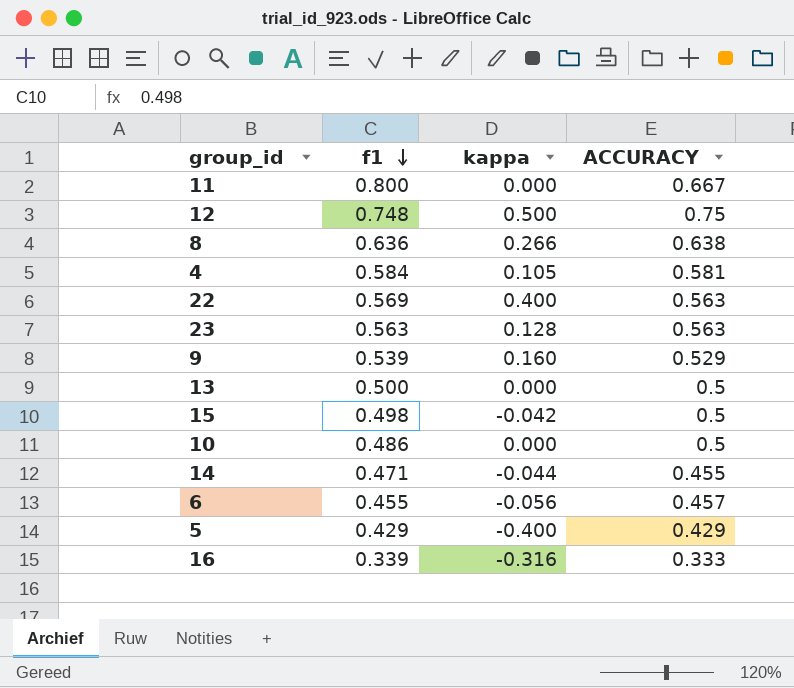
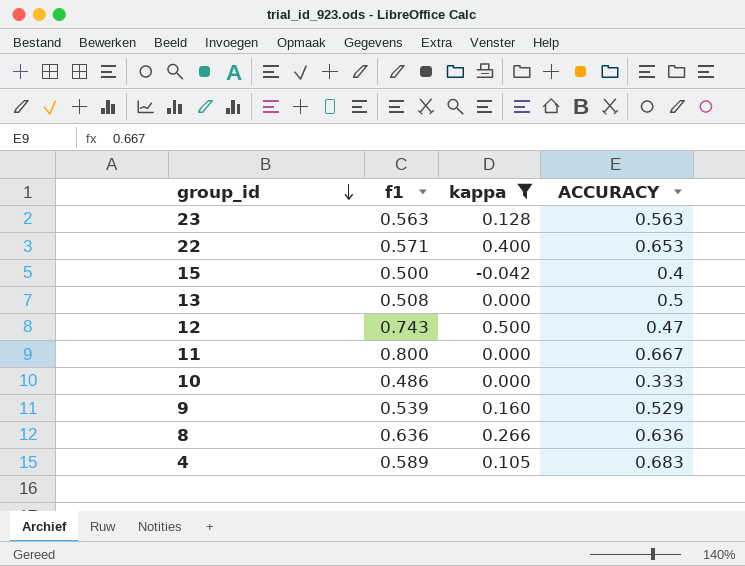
filter: none -> kappa >= -0.042
row order: f1 descending -> group_id descending
22 | f1: 0.569 -> 0.571
22 | ACCURACY: 0.563 -> 0.653
15 | f1: 0.498 -> 0.500
15 | ACCURACY: 0.5 -> 0.4
13 | f1: 0.500 -> 0.508
12 | f1: 0.748 -> 0.743
12 | ACCURACY: 0.75 -> 0.47
10 | ACCURACY: 0.5 -> 0.333
8 | ACCURACY: 0.638 -> 0.636
4 | f1: 0.584 -> 0.589
4 | ACCURACY: 0.581 -> 0.683

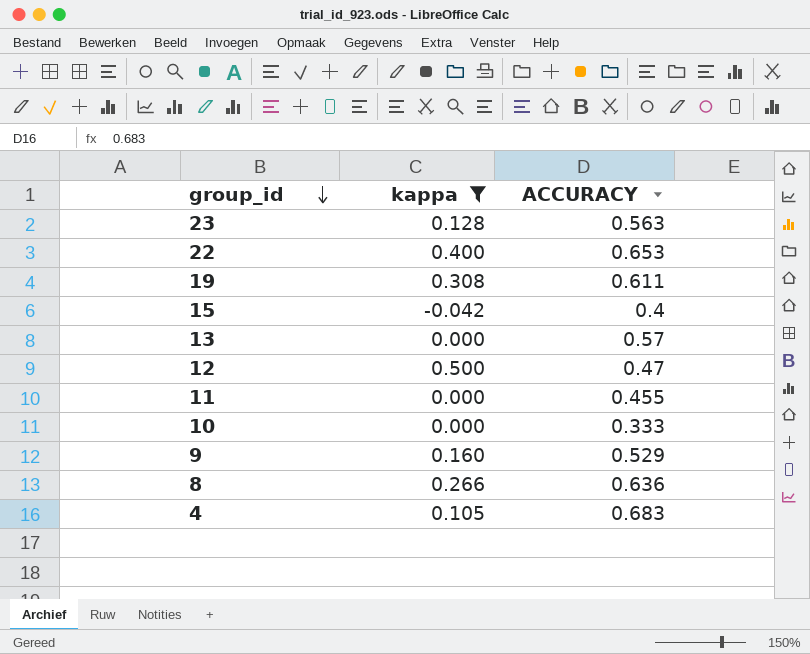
column f1 | position: 2 -> none
row 19: none -> 0.308 | 0.611
13 | ACCURACY: 0.5 -> 0.57
11 | ACCURACY: 0.667 -> 0.455

